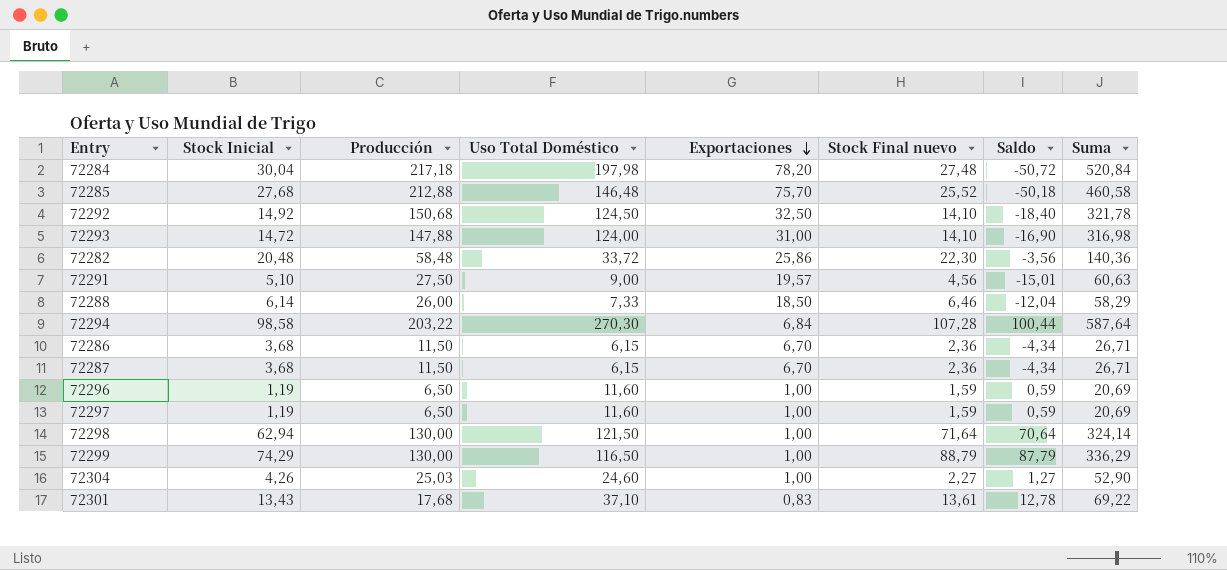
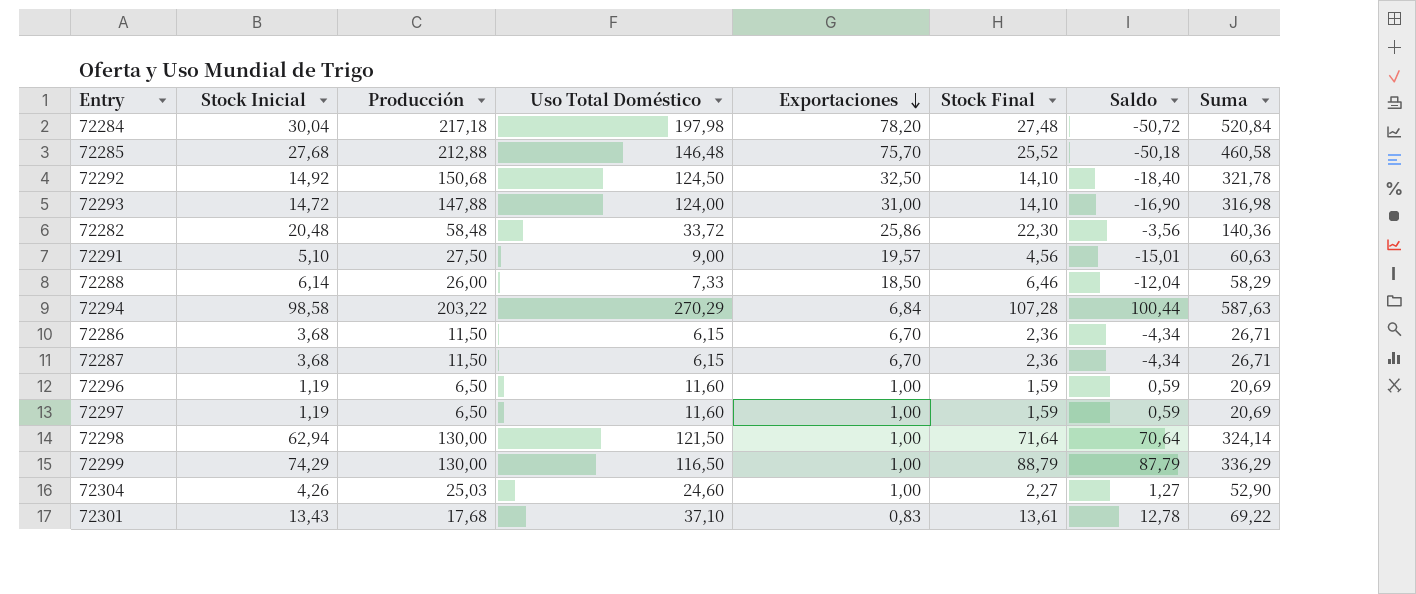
column name: Stock Final nuevo -> Stock Final
72294 | Uso Total Doméstico: 270,30 -> 270,29
72294 | Suma: 587,64 -> 587,63

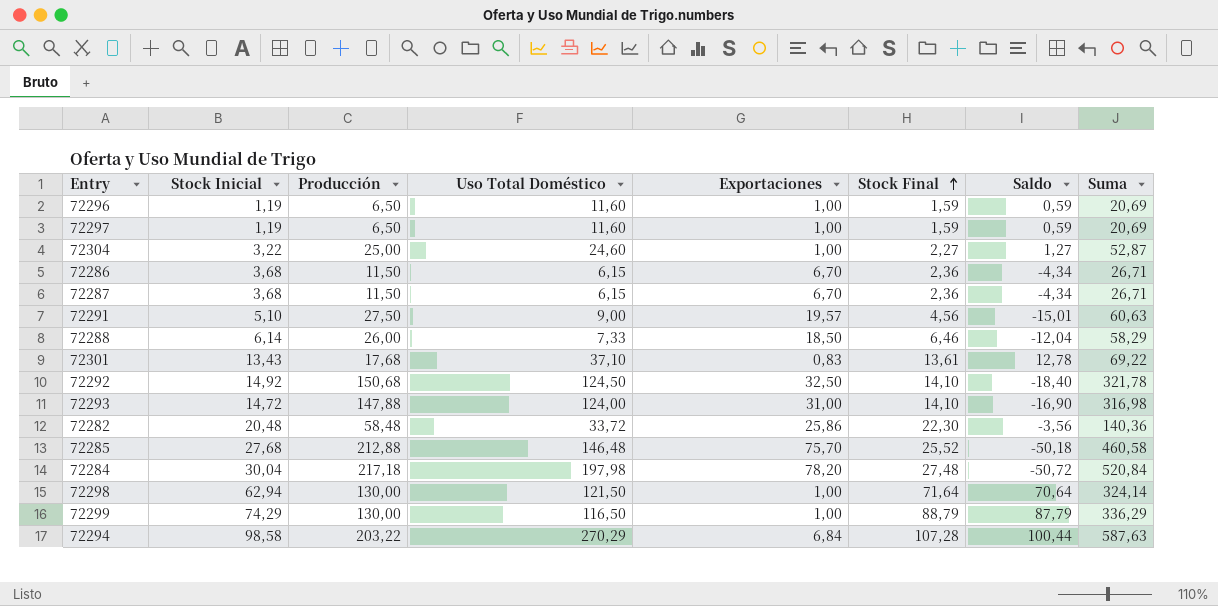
row order: Exportaciones descending -> Stock Final ascending
72304 | Stock Inicial: 4,26 -> 3,22
72304 | Producción: 25,03 -> 25,00
72304 | Suma: 52,90 -> 52,87

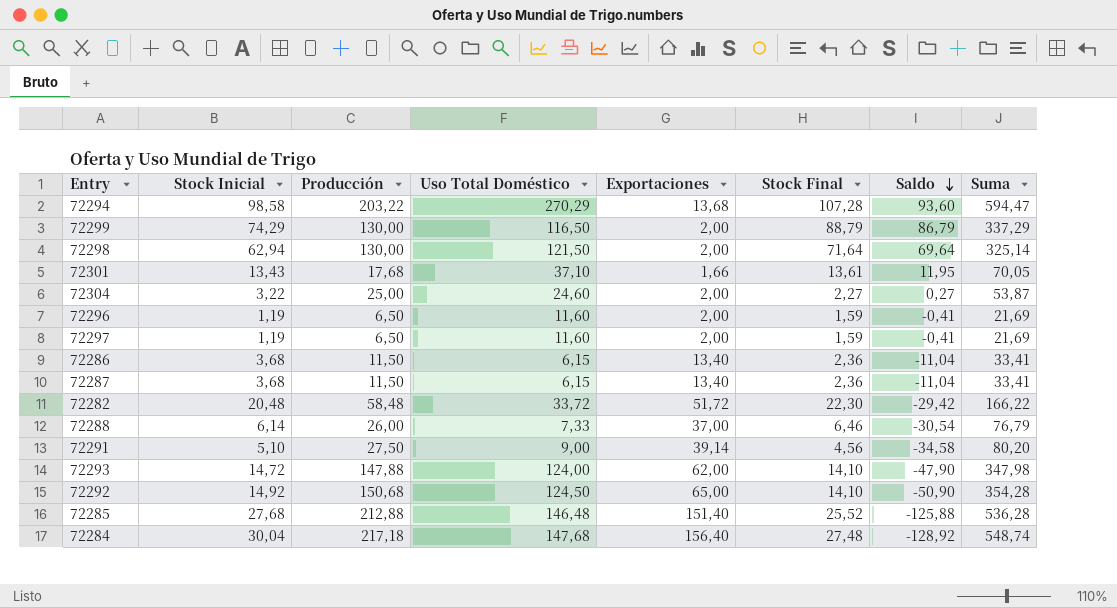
row order: Stock Final ascending -> Saldo descending
72294 | Exportaciones: 6,84 -> 13,68
72294 | Saldo: 100,44 -> 93,60
72294 | Suma: 587,63 -> 594,47
72299 | Exportaciones: 1,00 -> 2,00
72299 | Saldo: 87,79 -> 86,79
72299 | Suma: 336,29 -> 337,29
72298 | Exportaciones: 1,00 -> 2,00
72298 | Saldo: 70,64 -> 69,64
72298 | Suma: 324,14 -> 325,14
72301 | Exportaciones: 0,83 -> 1,66
72301 | Saldo: 12,78 -> 11,95
72301 | Suma: 69,22 -> 70,05
72304 | Exportaciones: 1,00 -> 2,00
72304 | Saldo: 1,27 -> 0,27
72304 | Suma: 52,87 -> 53,87
72296 | Exportaciones: 1,00 -> 2,00
72296 | Saldo: 0,59 -> -0,41
72296 | Suma: 20,69 -> 21,69
72297 | Exportaciones: 1,00 -> 2,00
72297 | Saldo: 0,59 -> -0,41
72297 | Suma: 20,69 -> 21,69
72286 | Exportaciones: 6,70 -> 13,40
72286 | Saldo: -4,34 -> -11,04
72286 | Suma: 26,71 -> 33,41
72287 | Exportaciones: 6,70 -> 13,40
72287 | Saldo: -4,34 -> -11,04
72287 | Suma: 26,71 -> 33,41
72282 | Exportaciones: 25,86 -> 51,72
72282 | Saldo: -3,56 -> -29,42
72282 | Suma: 140,36 -> 166,22
72288 | Exportaciones: 18,50 -> 37,00
72288 | Saldo: -12,04 -> -30,54
72288 | Suma: 58,29 -> 76,79
72291 | Exportaciones: 19,57 -> 39,14
72291 | Saldo: -15,01 -> -34,58
72291 | Suma: 60,63 -> 80,20
72293 | Exportaciones: 31,00 -> 62,00
72293 | Saldo: -16,90 -> -47,90
72293 | Suma: 316,98 -> 347,98
72292 | Exportaciones: 32,50 -> 65,00
72292 | Saldo: -18,40 -> -50,90
72292 | Suma: 321,78 -> 354,28
72285 | Exportaciones: 75,70 -> 151,40
72285 | Saldo: -50,18 -> -125,88
72285 | Suma: 460,58 -> 536,28
72284 | Uso Total Doméstico: 197,98 -> 147,68
72284 | Exportaciones: 78,20 -> 156,40
72284 | Saldo: -50,72 -> -128,92
72284 | Suma: 520,84 -> 548,74

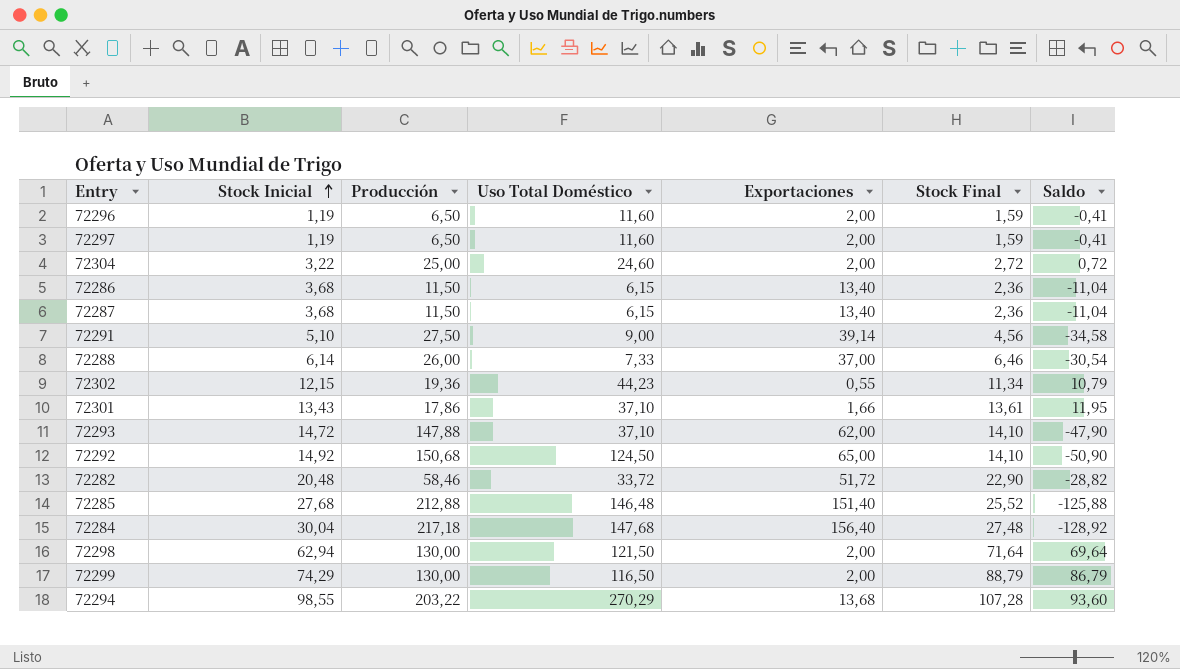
row order: Saldo descending -> Stock Inicial ascending
column Suma | formula: [Producción] + [Uso Total Doméstico] + [Exportaciones] + [Stock Final] -> none
72304 | Stock Final: 2,27 -> 2,72
72304 | Saldo: 0,27 -> 0,72
row 72302: none -> 12,15 | 19,36 | 44,23 | 0,55 | 11,34 | 10,79
72301 | Producción: 17,68 -> 17,86
72293 | Uso Total Doméstico: 124,00 -> 37,10
72282 | Producción: 58,48 -> 58,46
72282 | Stock Final: 22,30 -> 22,90
72282 | Saldo: -29,42 -> -28,82
72294 | Stock Inicial: 98,58 -> 98,55

